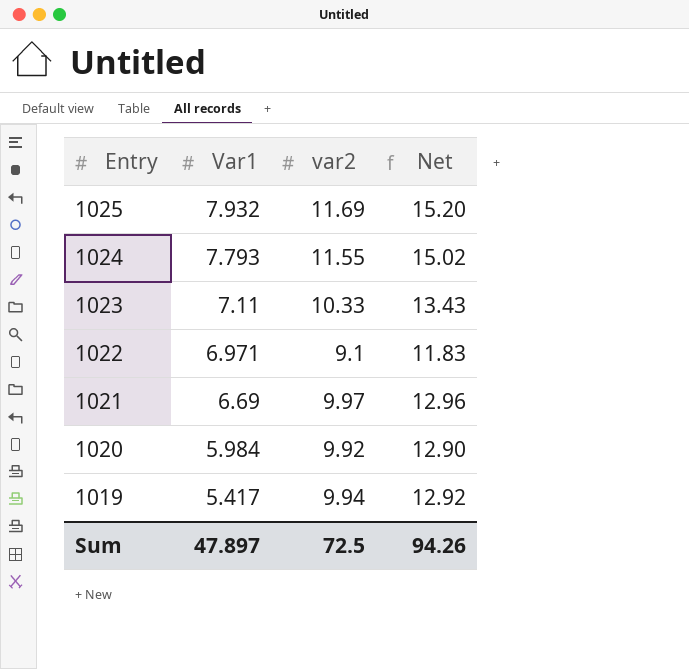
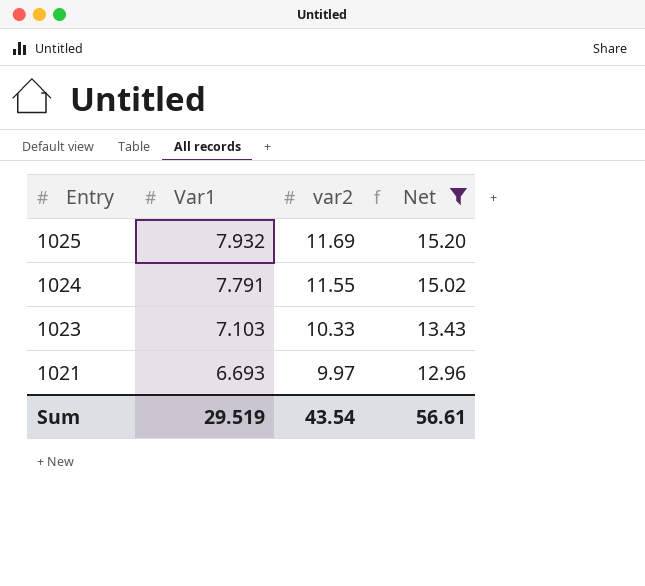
filter: none -> Net >= 12.96
1024 | Var1: 7.793 -> 7.791
1023 | Var1: 7.11 -> 7.103
1021 | Var1: 6.69 -> 6.693
Sum | Var1: 47.897 -> 29.519
Sum | var2: 72.5 -> 43.54
Sum | Net: 94.26 -> 56.61

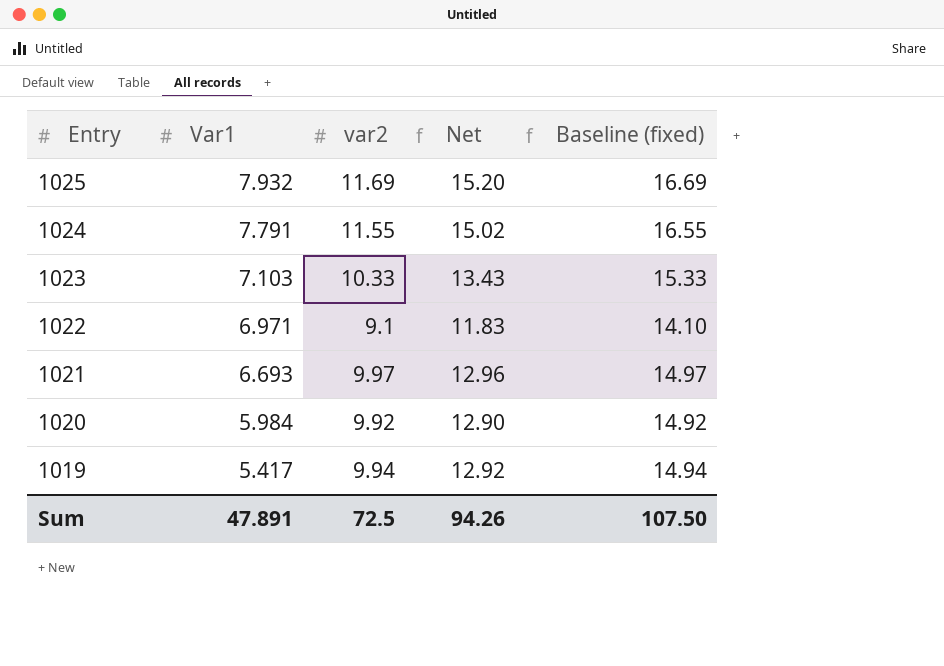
filter: Net >= 12.96 -> none
column Baseline (fixed) | formula: none -> [var2] + 5
Sum | Var1: 29.519 -> 47.891
Sum | var2: 43.54 -> 72.5
Sum | Net: 56.61 -> 94.26

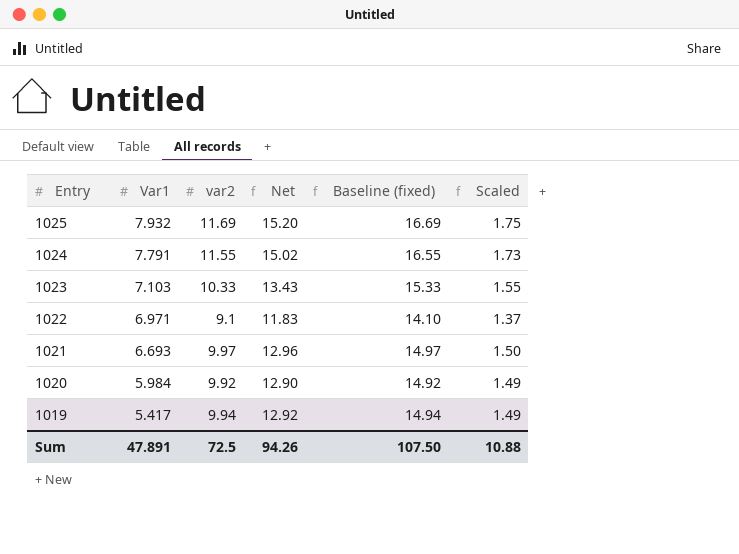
column Scaled | formula: none -> [var2] * 0.15

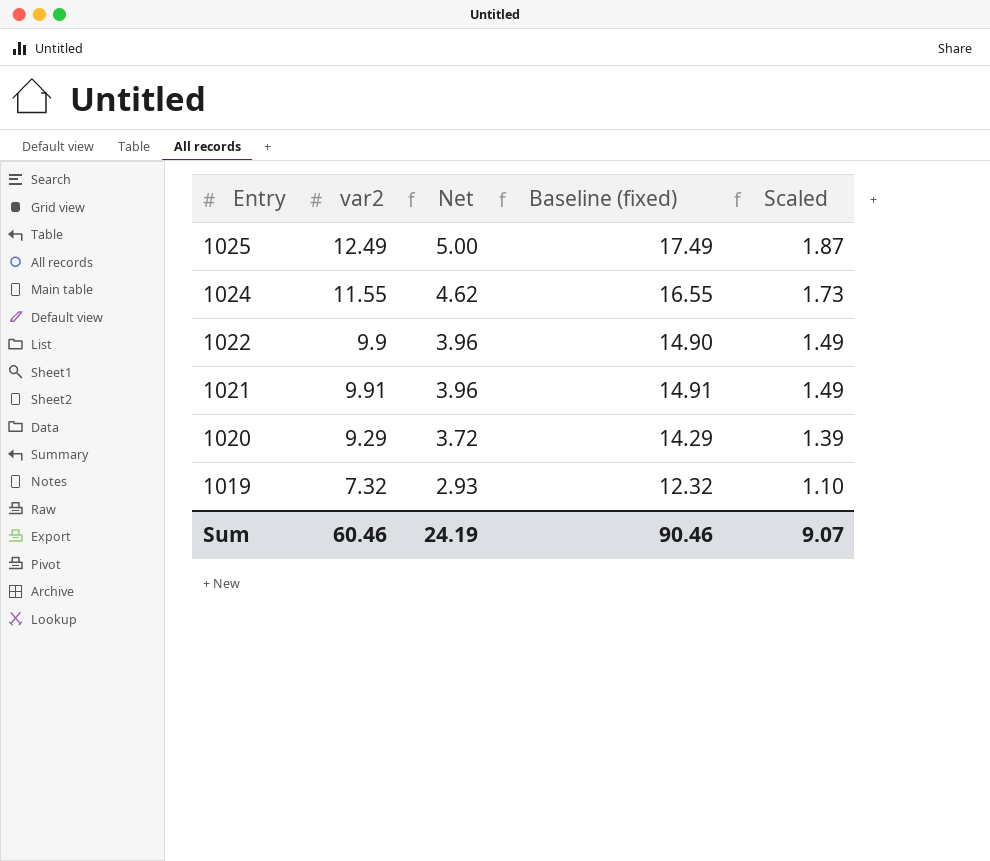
column Var1 | position: 2 -> none
column Net | formula: [var2] * 1.3 -> [var2] * 0.4
row 1023: 7.103 | 10.33 | 13.43 | 15.33 | 1.55 -> none
1025 | var2: 11.69 -> 12.49
1025 | Baseline (fixed): 16.69 -> 17.49
1025 | Scaled: 1.75 -> 1.87
1022 | var2: 9.1 -> 9.9
1022 | Baseline (fixed): 14.10 -> 14.90
1022 | Scaled: 1.37 -> 1.49
1021 | var2: 9.97 -> 9.91
1021 | Baseline (fixed): 14.97 -> 14.91
1021 | Scaled: 1.50 -> 1.49
1020 | var2: 9.92 -> 9.29
1020 | Baseline (fixed): 14.92 -> 14.29
1020 | Scaled: 1.49 -> 1.39
1019 | var2: 9.94 -> 7.32
1019 | Baseline (fixed): 14.94 -> 12.32
1019 | Scaled: 1.49 -> 1.10
Sum | var2: 72.5 -> 60.46
Sum | Net: 94.26 -> 24.19
Sum | Baseline (fixed): 107.50 -> 90.46
Sum | Scaled: 10.88 -> 9.07

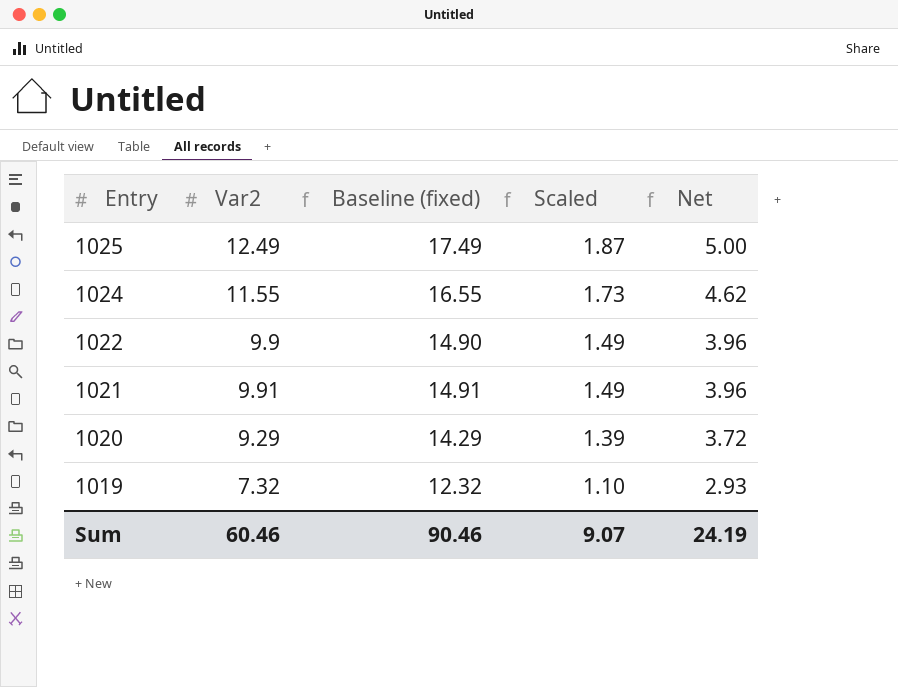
column name: var2 -> Var2
column Net | position: 3 -> 5

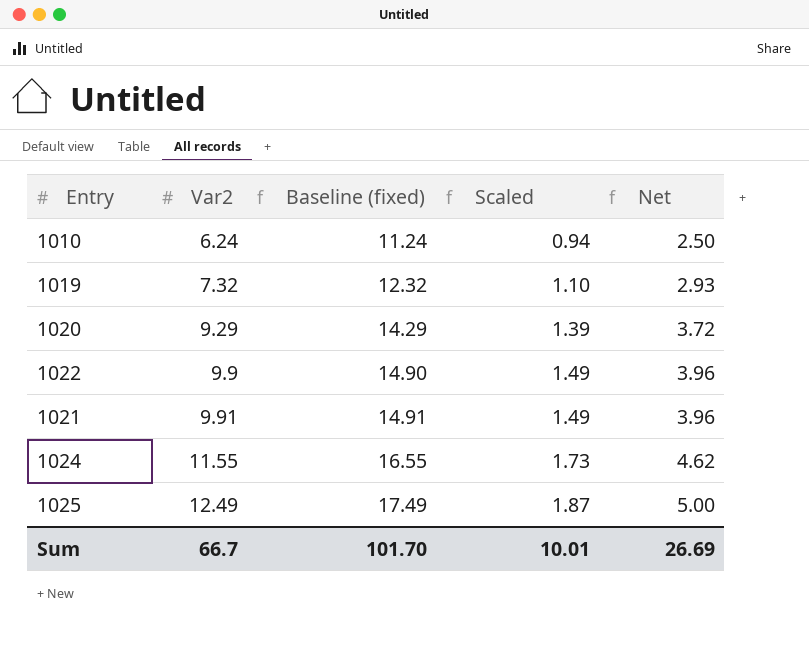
row order: Entry descending -> Var2 ascending
row 1010: none -> 6.24 | 11.24 | 0.94 | 2.50
Sum | Var2: 60.46 -> 66.7
Sum | Baseline (fixed): 90.46 -> 101.70
Sum | Scaled: 9.07 -> 10.01
Sum | Net: 24.19 -> 26.69

